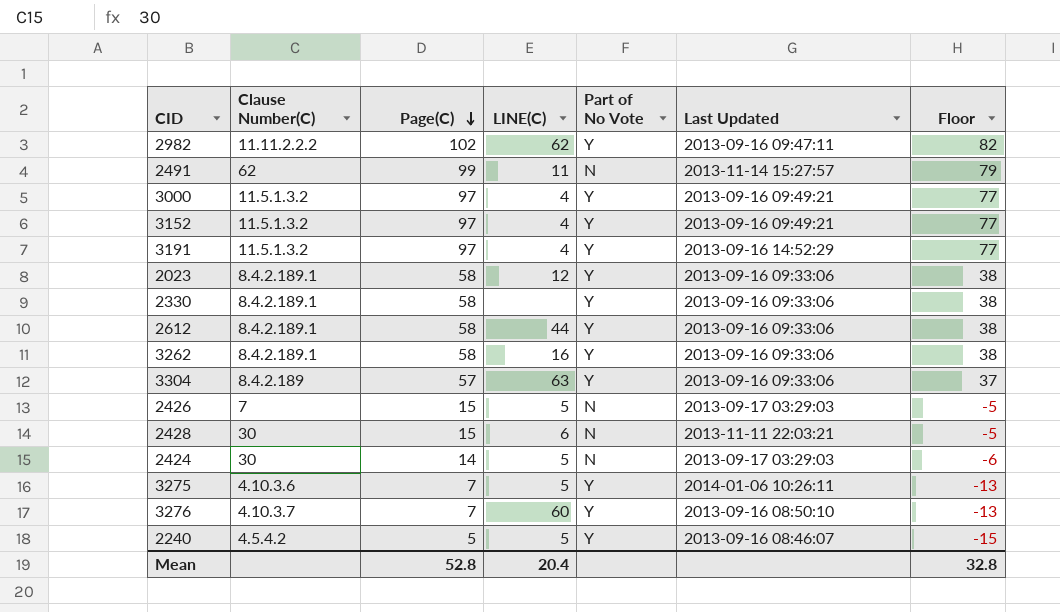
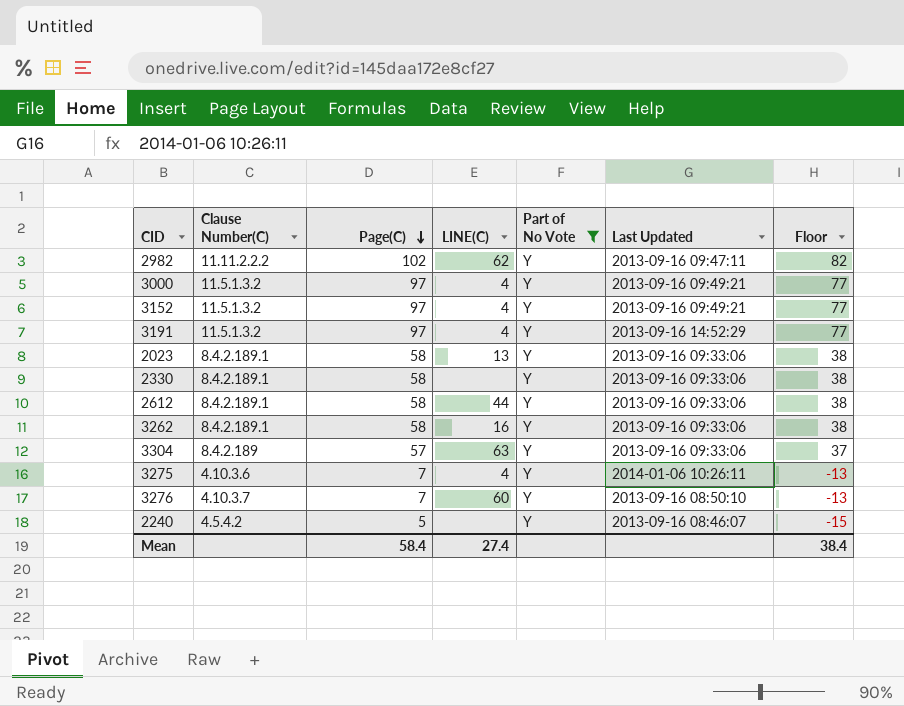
filter: none -> Part of No Vote = Y
2023 | LINE(C): 12 -> 13
3275 | LINE(C): 5 -> 4
2240 | LINE(C): 5 -> none
Mean | Page(C): 52.8 -> 58.4
Mean | LINE(C): 20.4 -> 27.4
Mean | Floor: 32.8 -> 38.4

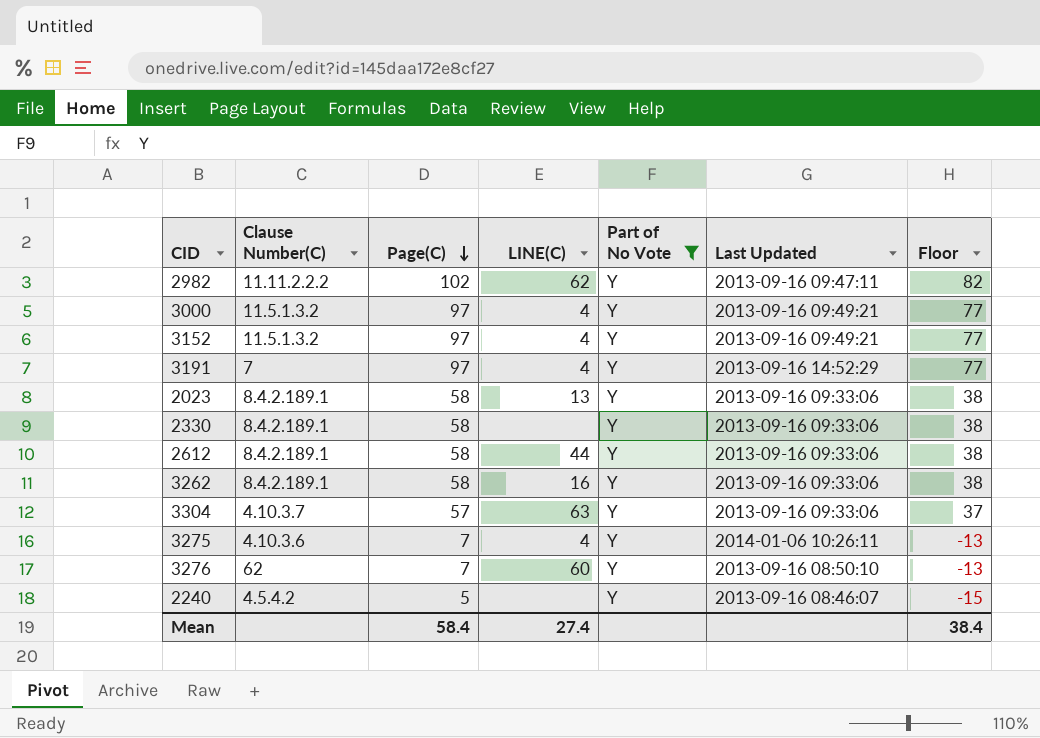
3191 | Clause Number(C): 11.5.1.3.2 -> 7
3304 | Clause Number(C): 8.4.2.189 -> 4.10.3.7
3276 | Clause Number(C): 4.10.3.7 -> 62

